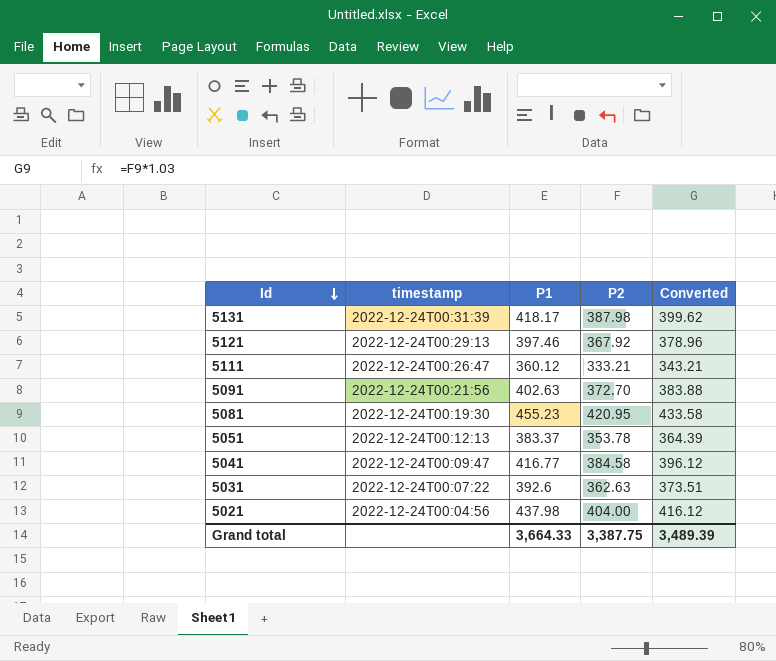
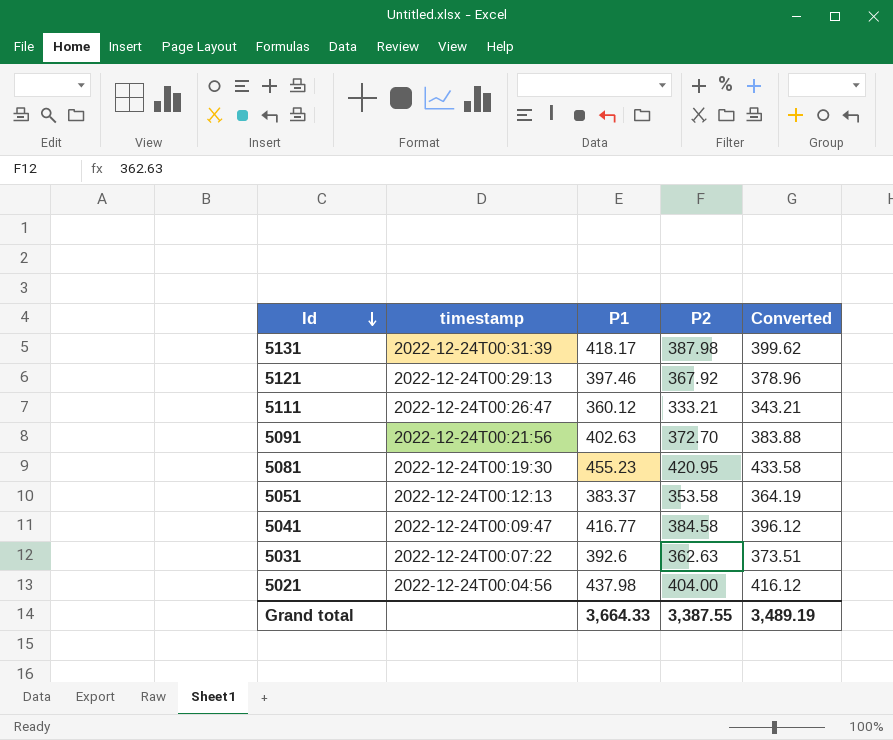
5051 | P2: 353.78 -> 353.58
5051 | Converted: 364.39 -> 364.19
Grand total | P2: 3,387.75 -> 3,387.55
Grand total | Converted: 3,489.39 -> 3,489.19

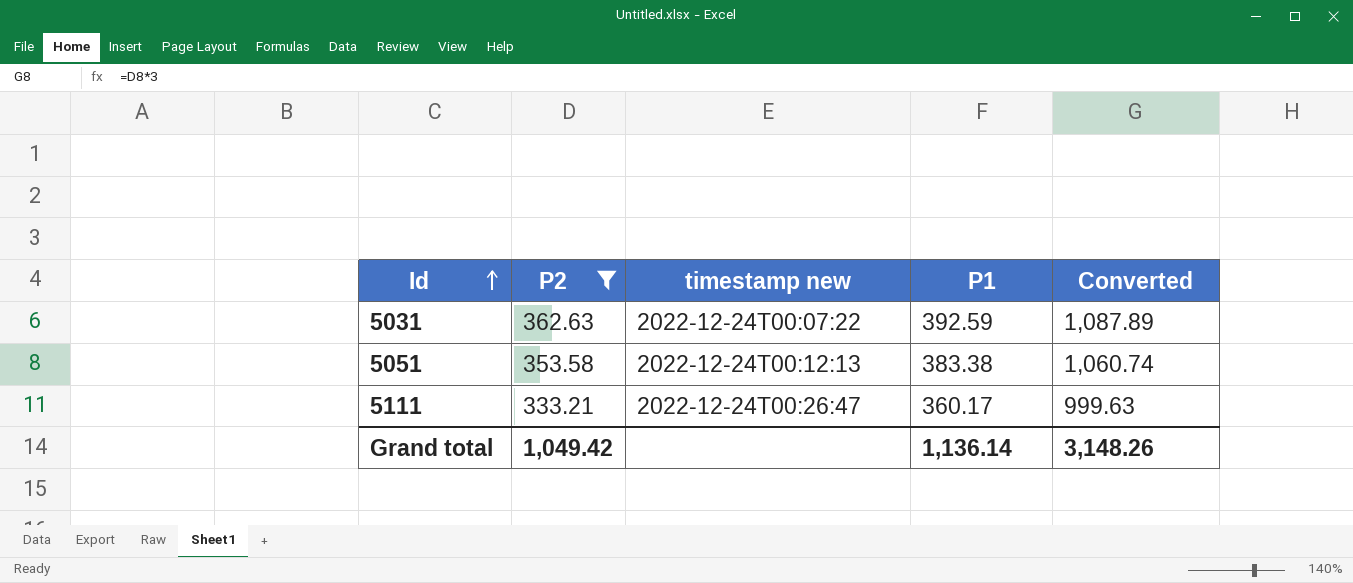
filter: none -> P2 <= 362.63
row order: Id descending -> Id ascending
column P2 | position: 4 -> 2
column name: timestamp -> timestamp new
column Converted | formula: [P2] * 1.03 -> [P2] * 3
5031 | P1: 392.6 -> 392.59
5051 | P1: 383.37 -> 383.38
5111 | P1: 360.12 -> 360.17
Grand total | P2: 3,387.55 -> 1,049.42
Grand total | P1: 3,664.33 -> 1,136.14
Grand total | Converted: 3,489.19 -> 3,148.26

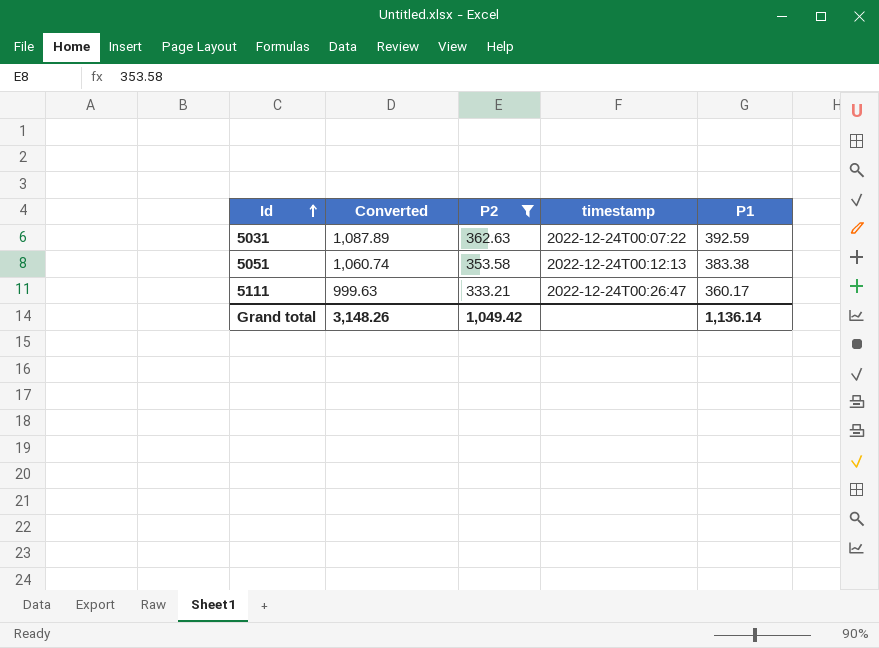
column Converted | position: 5 -> 2
column name: timestamp new -> timestamp

